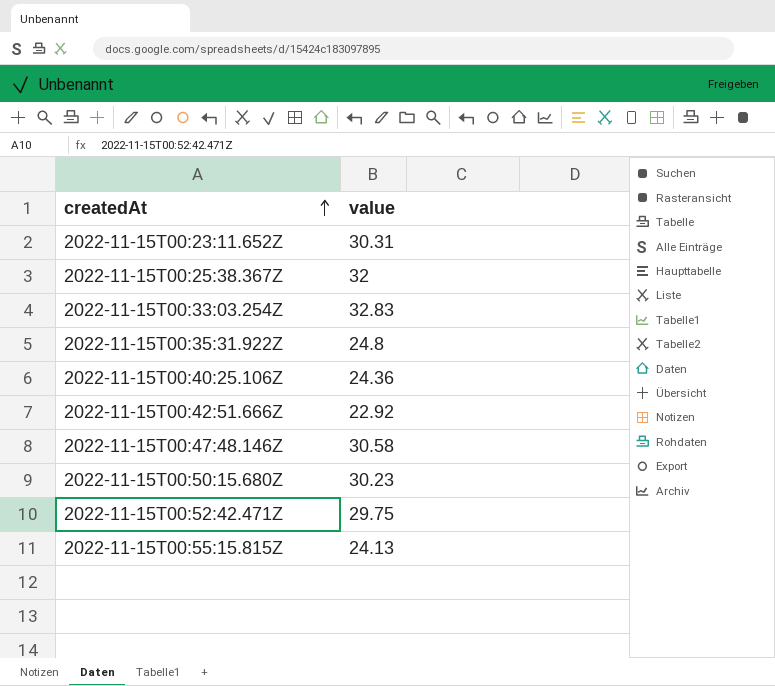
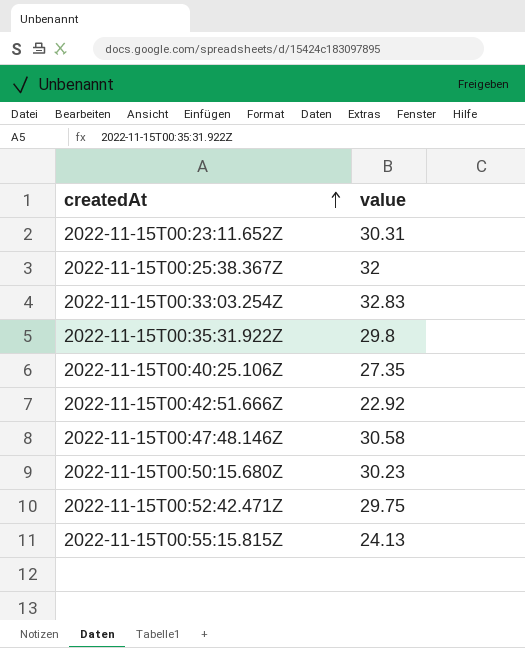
2022-11-15T00:35:31.922Z | value: 24.8 -> 29.8
2022-11-15T00:40:25.106Z | value: 24.36 -> 27.35

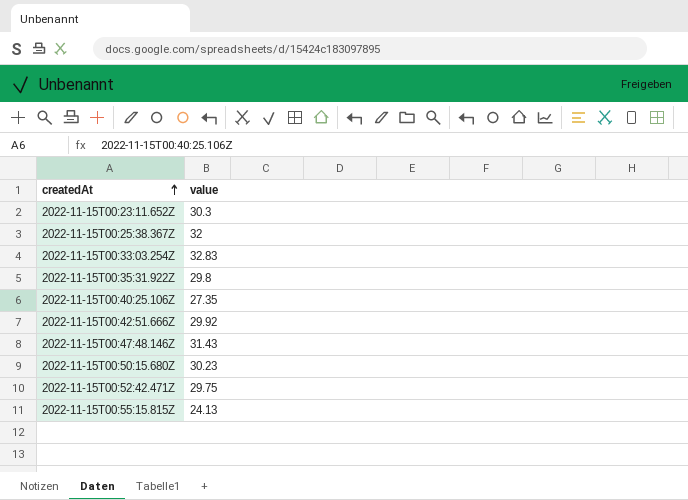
2022-11-15T00:23:11.652Z | value: 30.31 -> 30.3
2022-11-15T00:42:51.666Z | value: 22.92 -> 29.92
2022-11-15T00:47:48.146Z | value: 30.58 -> 31.43

